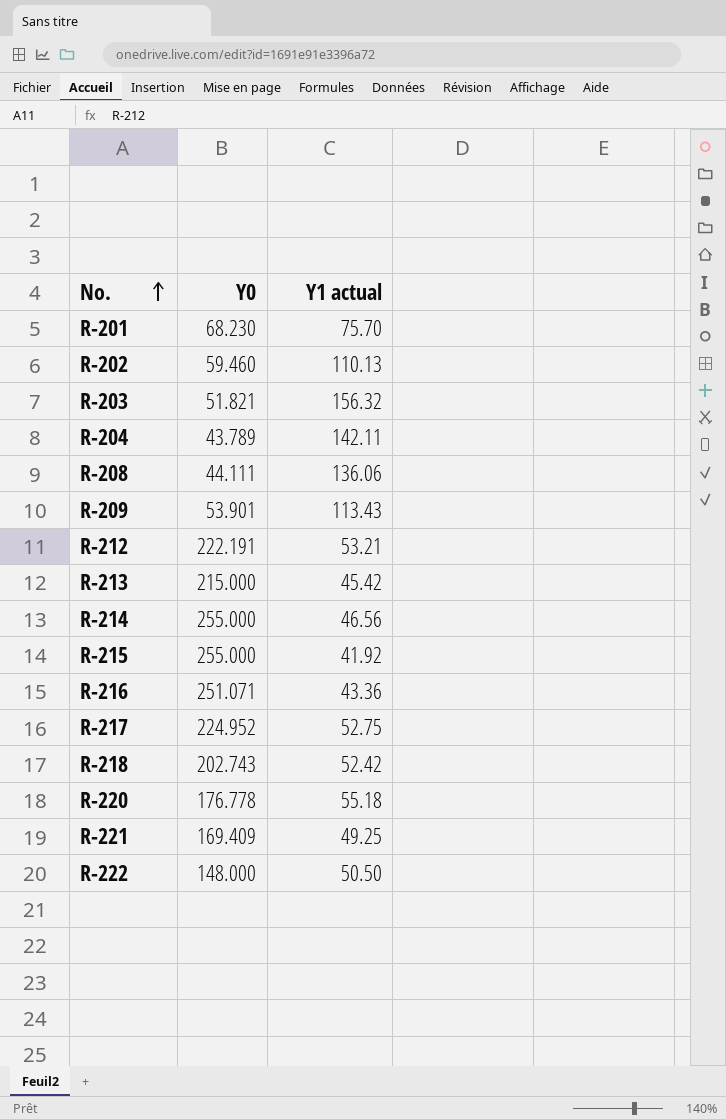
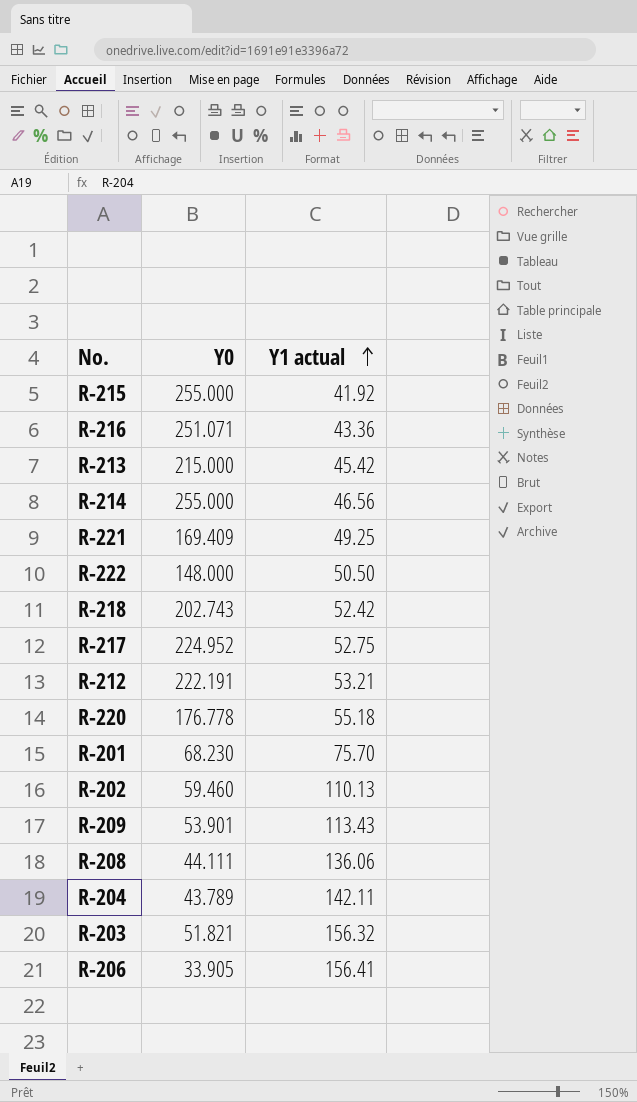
row order: No. ascending -> Y1 actual ascending
row R-206: none -> 33.905 | 156.41

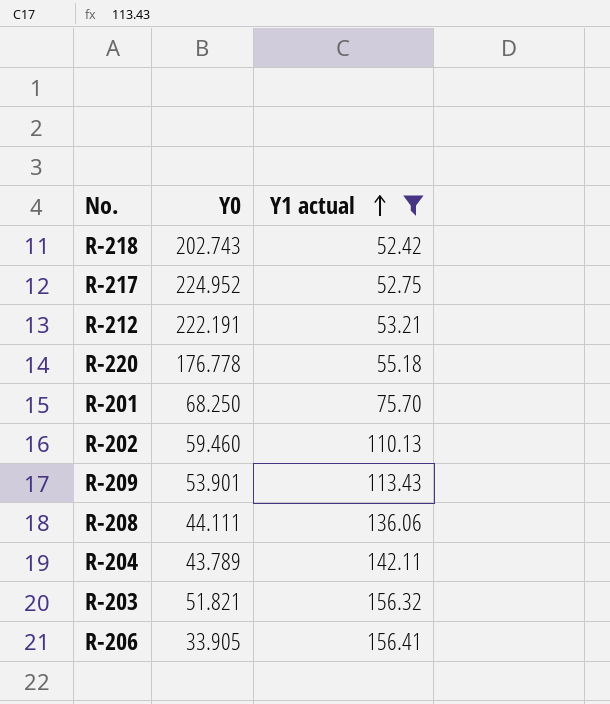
filter: none -> Y1 actual >= 52.42
R-201 | Y0: 68.230 -> 68.250

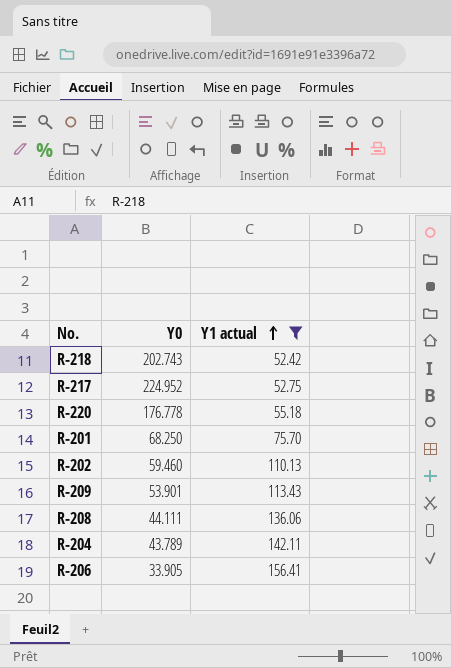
row R-212: 222.191 | 53.21 -> none
row R-203: 51.821 | 156.32 -> none

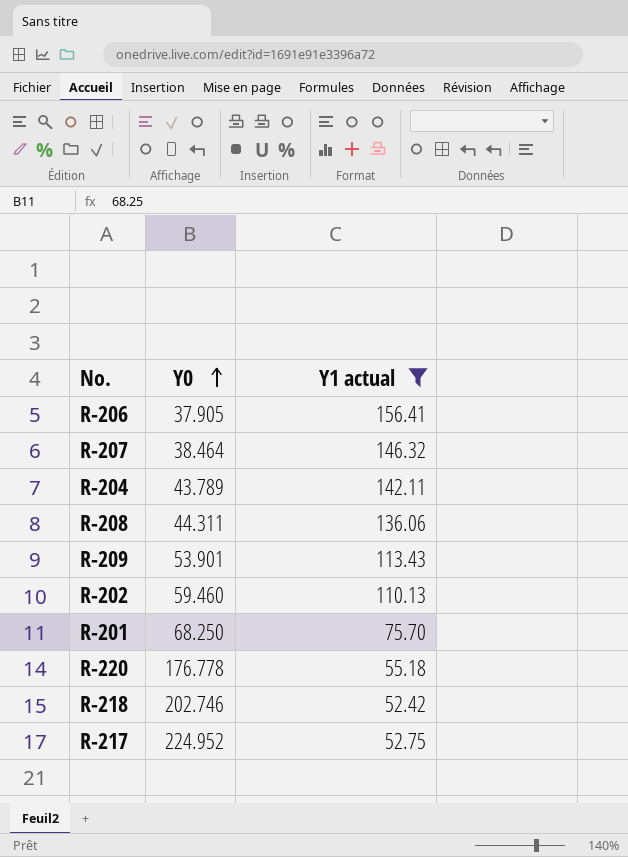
row order: Y1 actual ascending -> Y0 ascending
R-206 | Y0: 33.905 -> 37.905
row R-207: none -> 38.464 | 146.32
R-208 | Y0: 44.111 -> 44.311
R-218 | Y0: 202.743 -> 202.746

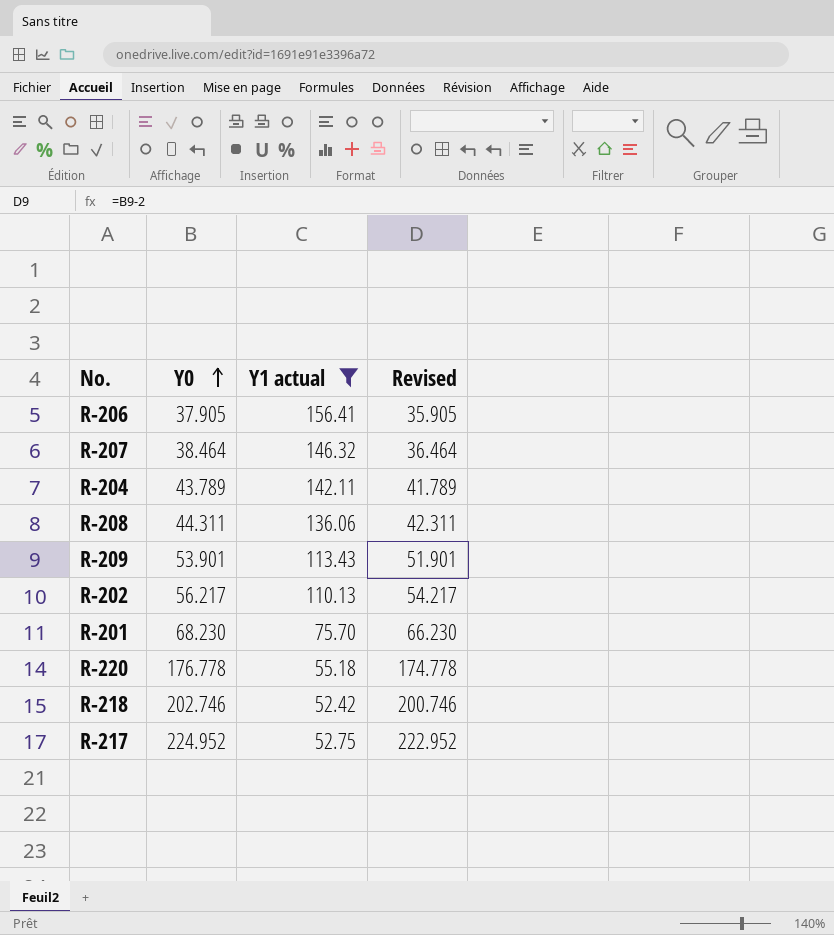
column Revised | formula: none -> [Y0] - 2
R-202 | Y0: 59.460 -> 56.217
R-201 | Y0: 68.250 -> 68.230

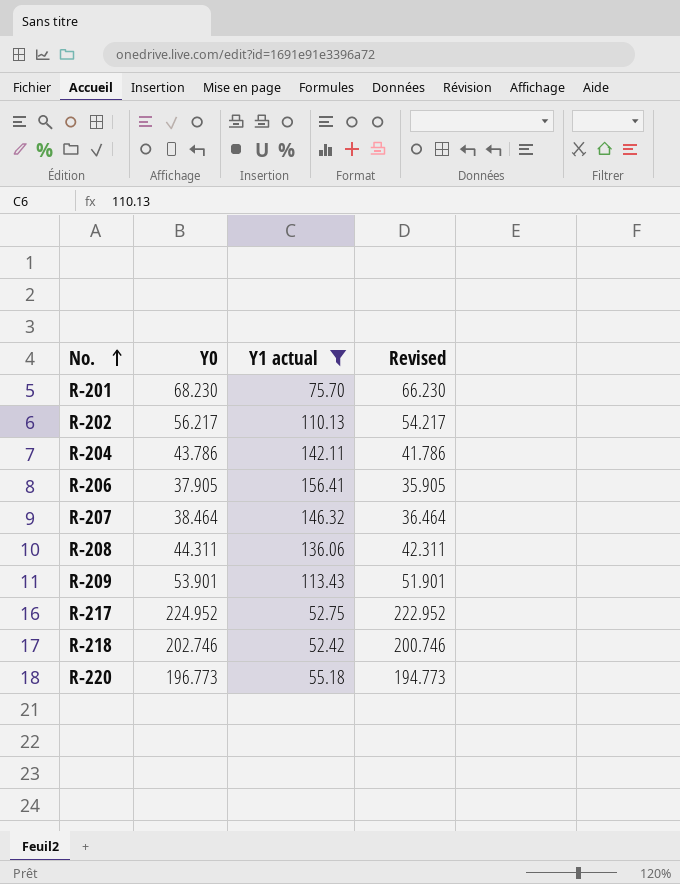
row order: Y0 ascending -> No. ascending
R-204 | Y0: 43.789 -> 43.786
R-204 | Revised: 41.789 -> 41.786
R-220 | Y0: 176.778 -> 196.773
R-220 | Revised: 174.778 -> 194.773

